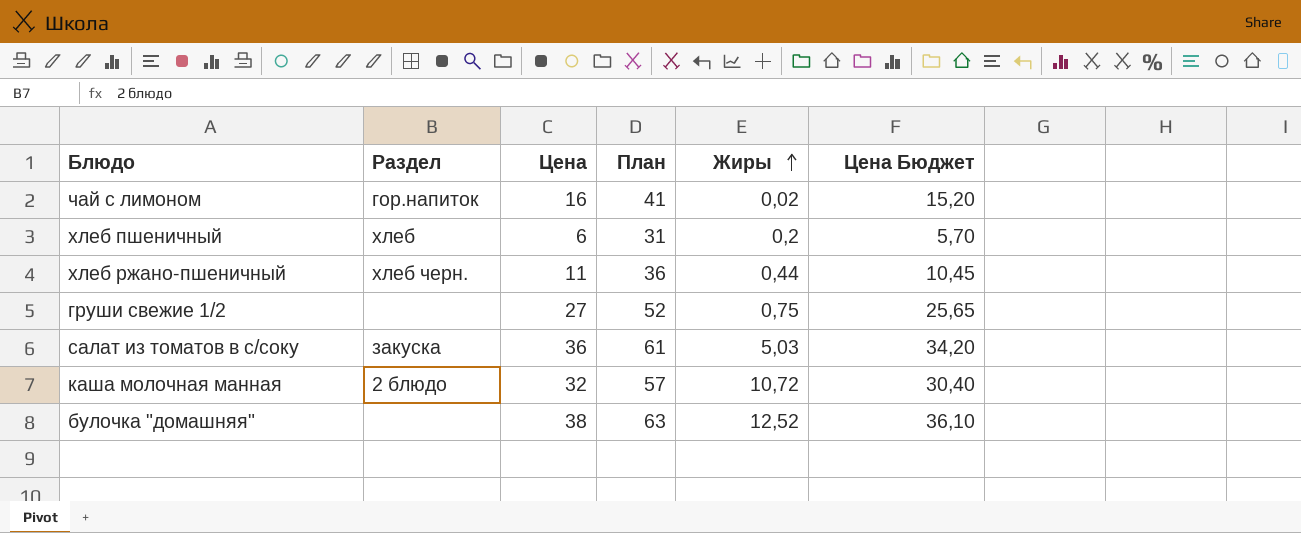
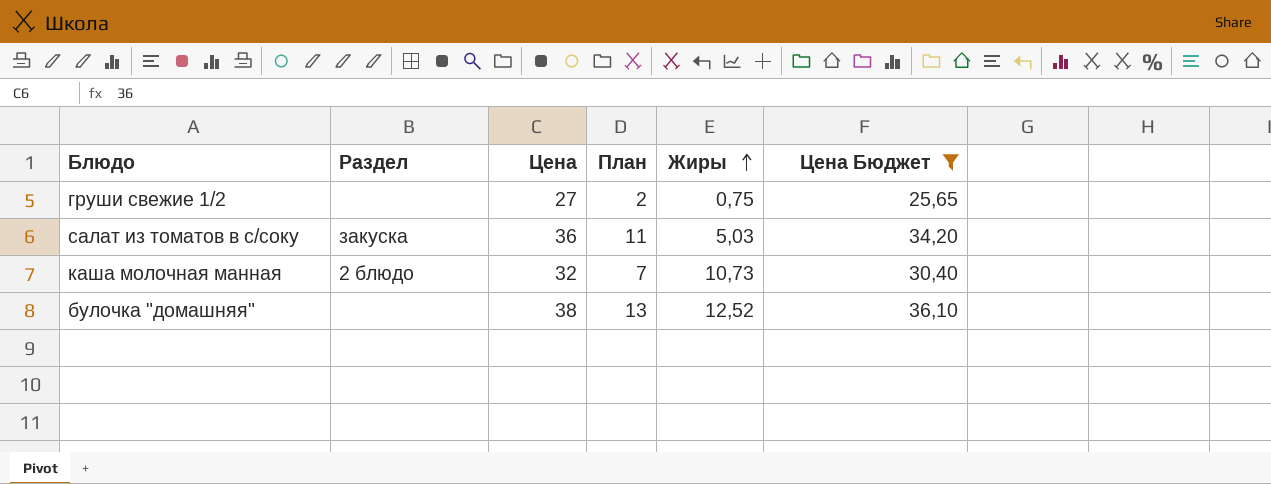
filter: none -> Цена Бюджет >= 25,65
column План | formula: [Цена] + 25 -> [Цена] - 25
каша молочная манная | Жиры: 10,72 -> 10,73

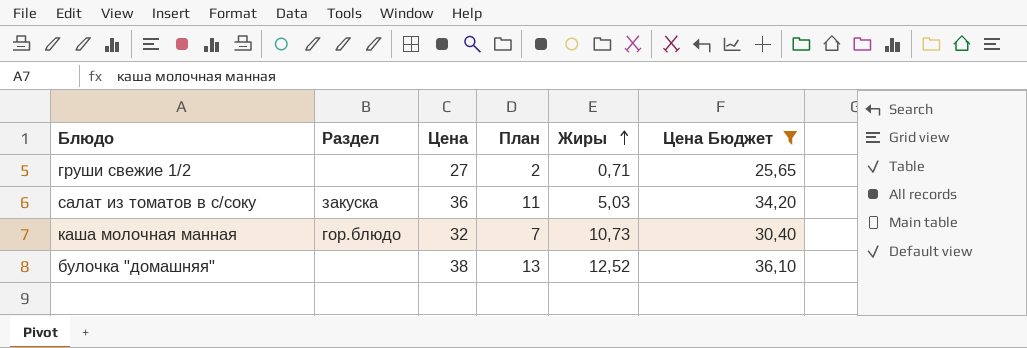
груши свежие 1/2 | Жиры: 0,75 -> 0,71
каша молочная манная | Раздел: 2 блюдо -> гор.блюдо

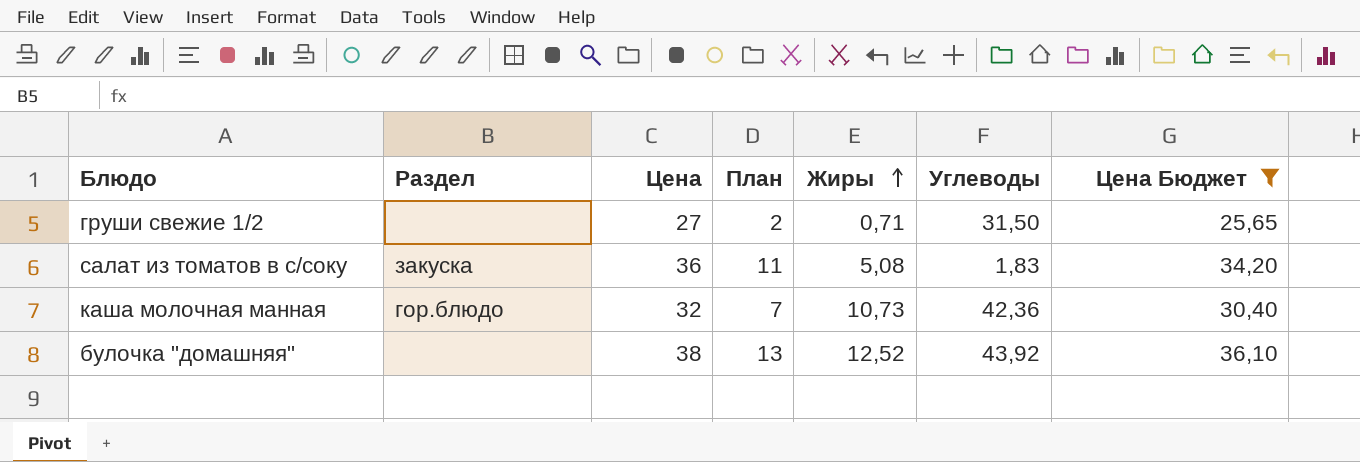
column Углеводы | position: none -> 6
салат из томатов в с/соку | Жиры: 5,03 -> 5,08

